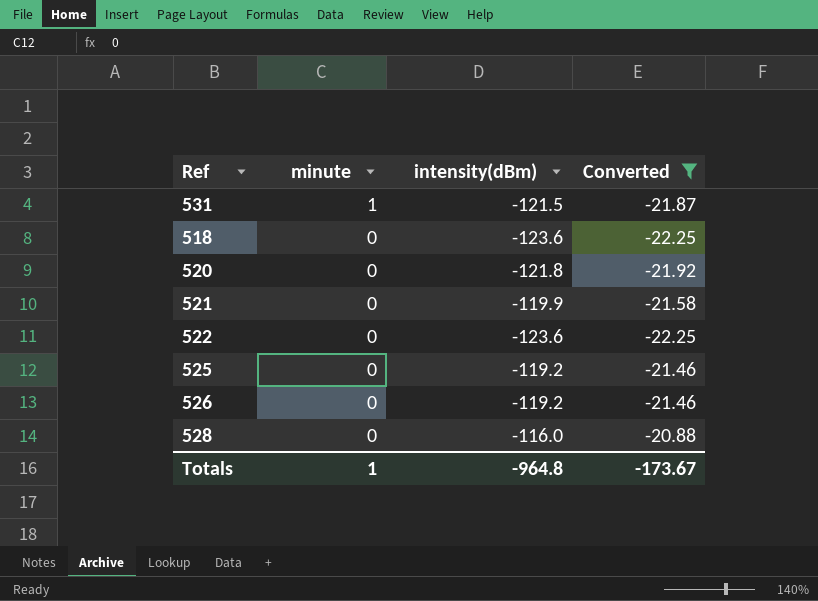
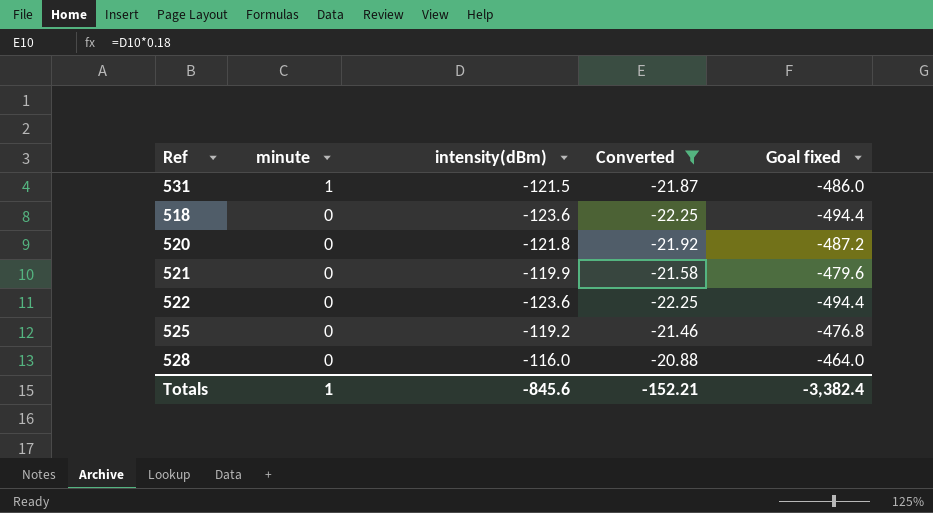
column Goal fixed | formula: none -> [intensity(dBm)] * 4
row 526: 0 | -119.2 | -21.46 -> none
Totals | intensity(dBm): -964.8 -> -845.6
Totals | Converted: -173.67 -> -152.21

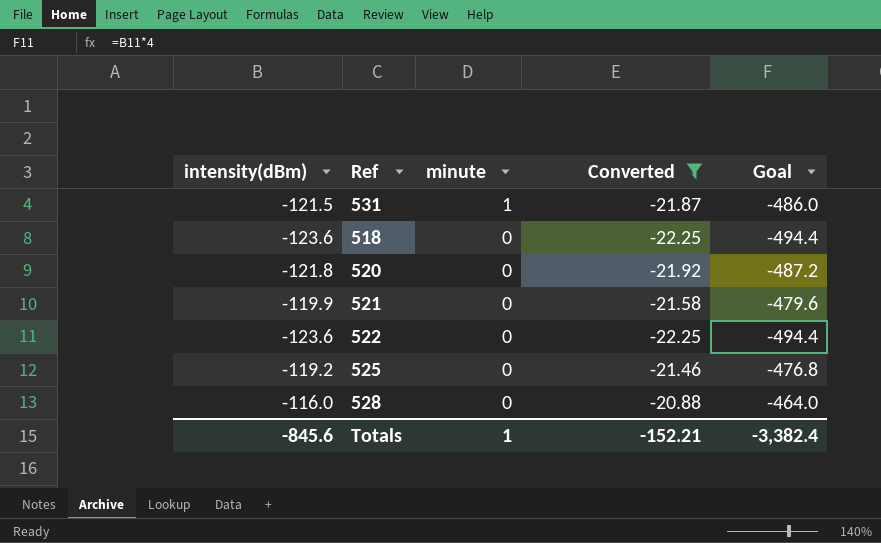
column intensity(dBm) | position: 3 -> 1
column name: Goal fixed -> Goal

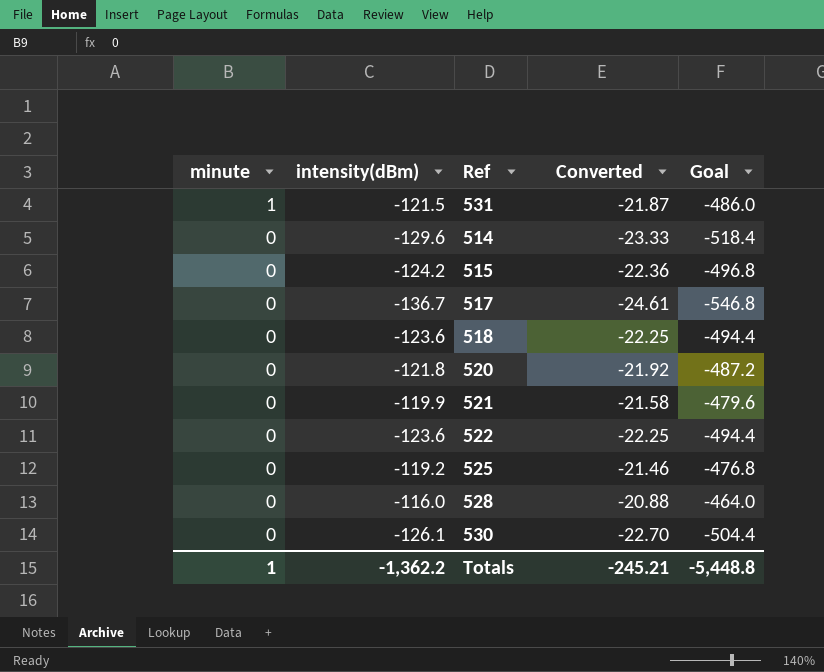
filter: Converted >= -22.25 -> none
column minute | position: 3 -> 1
Totals | intensity(dBm): -845.6 -> -1,362.2
Totals | Converted: -152.21 -> -245.21
Totals | Goal: -3,382.4 -> -5,448.8

